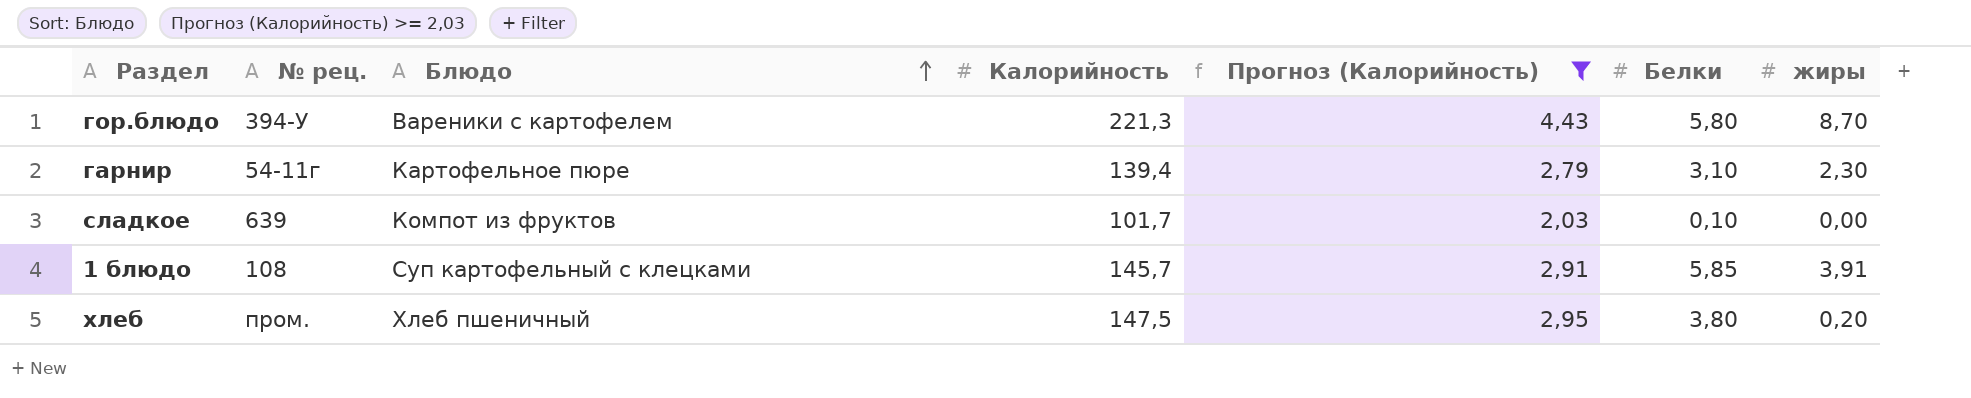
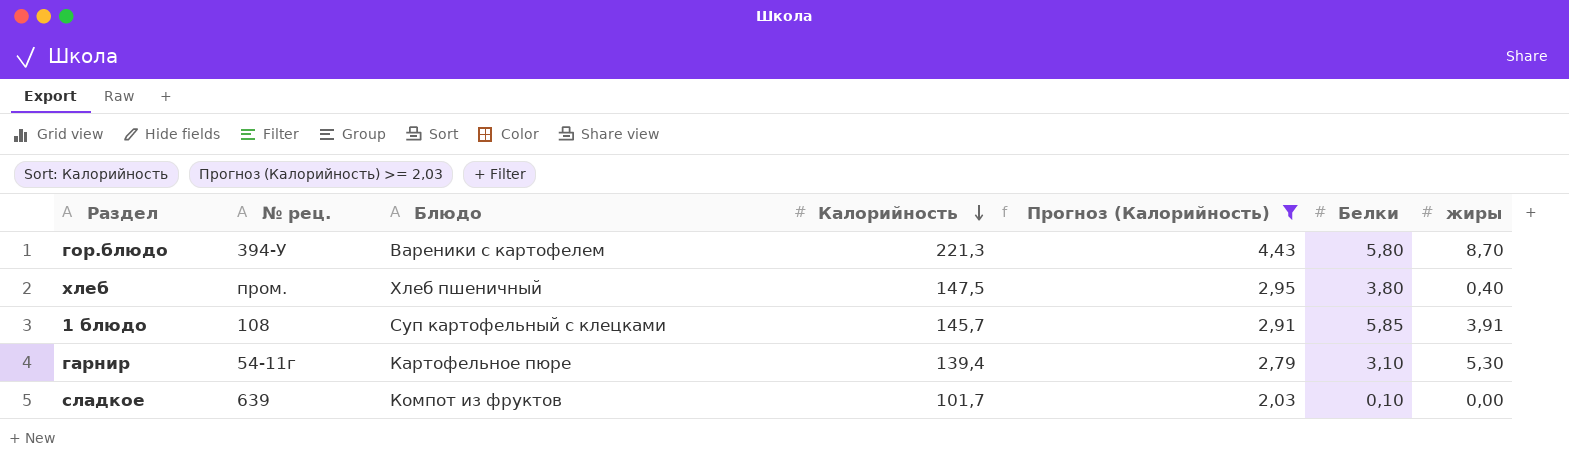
row order: Блюдо ascending -> Калорийность descending
хлеб | жиры: 0,20 -> 0,40
гарнир | жиры: 2,30 -> 5,30

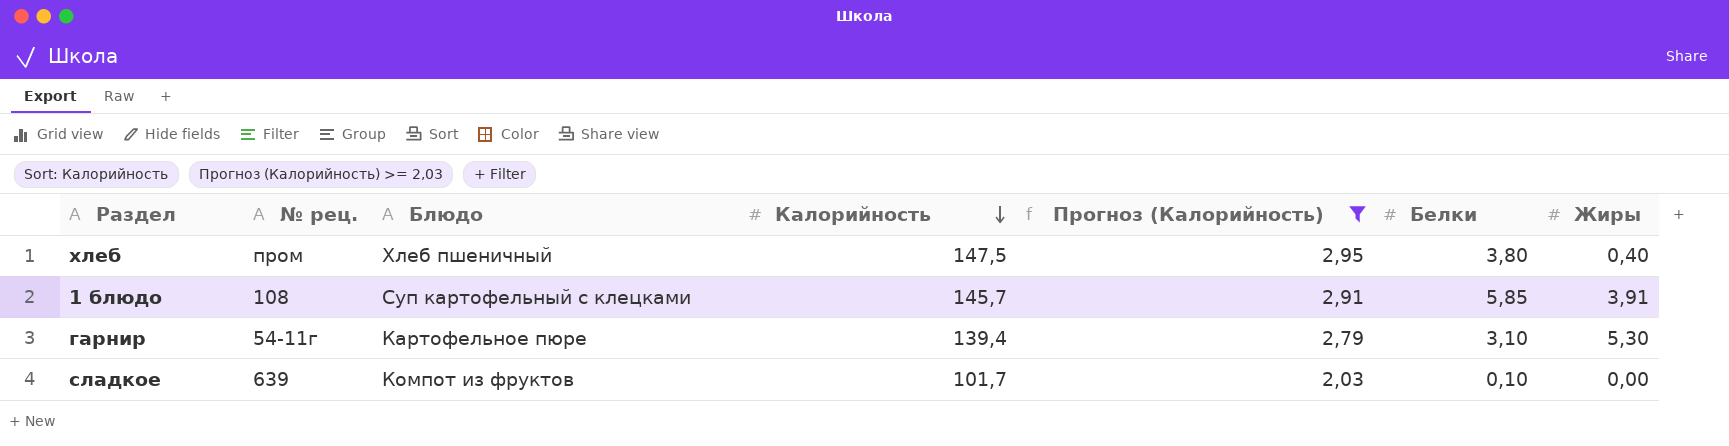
column name: жиры -> Жиры
row гор.блюдо: 394-У | Вареники с картофелем | 221,3 | 4,43 | 5,80 | 8,70 -> none
хлеб | № рец.: пром. -> пром

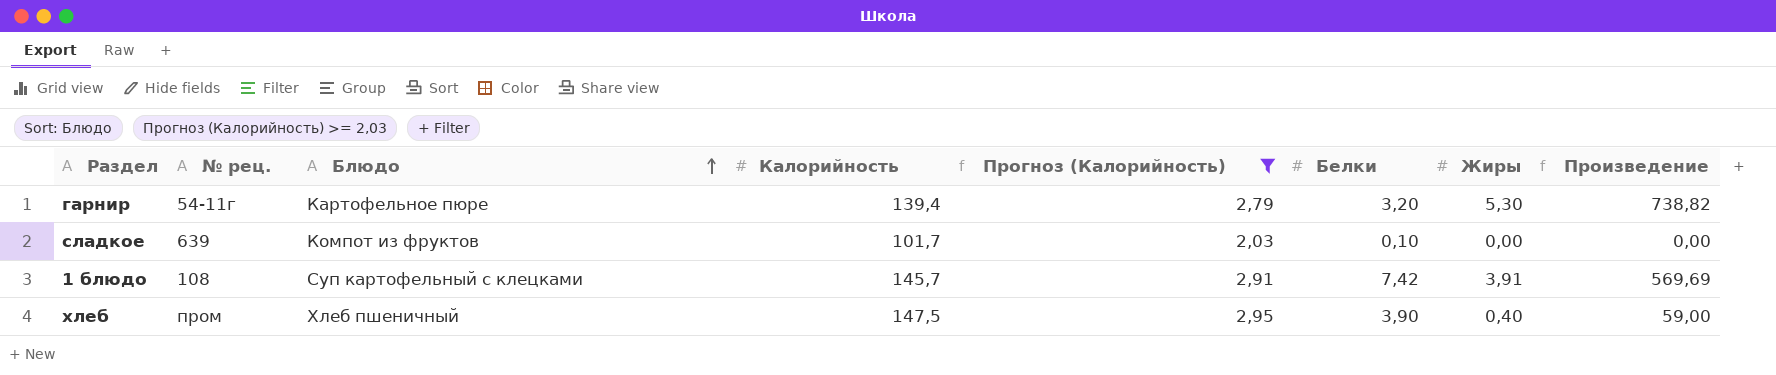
row order: Калорийность descending -> Блюдо ascending
column Произведение | formula: none -> [Калорийность] * [Жиры]
гарнир | Белки: 3,10 -> 3,20
1 блюдо | Белки: 5,85 -> 7,42
хлеб | Белки: 3,80 -> 3,90

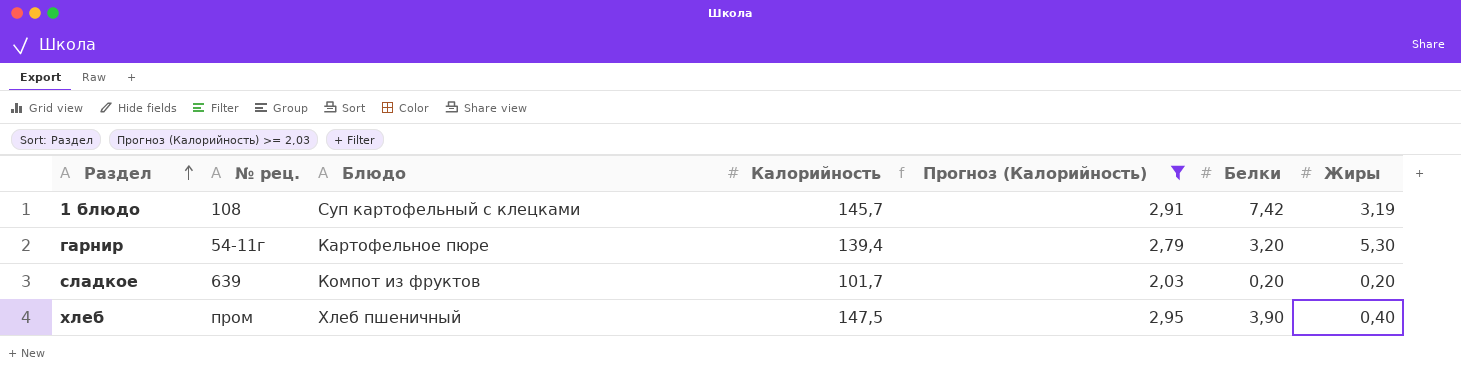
row order: Блюдо ascending -> Раздел ascending
column Произведение | formula: [Калорийность] * [Жиры] -> none
1 блюдо | Жиры: 3,91 -> 3,19
сладкое | Белки: 0,10 -> 0,20
сладкое | Жиры: 0,00 -> 0,20

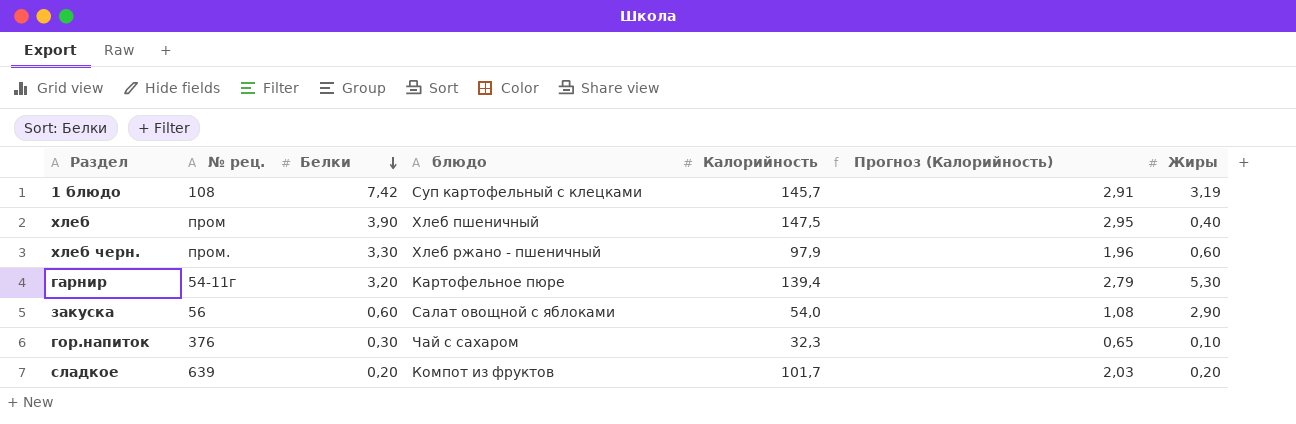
filter: Прогноз (Калорийность) >= 2,03 -> none
row order: Раздел ascending -> Белки descending
column Белки | position: 6 -> 3
column name: Блюдо -> блюдо

